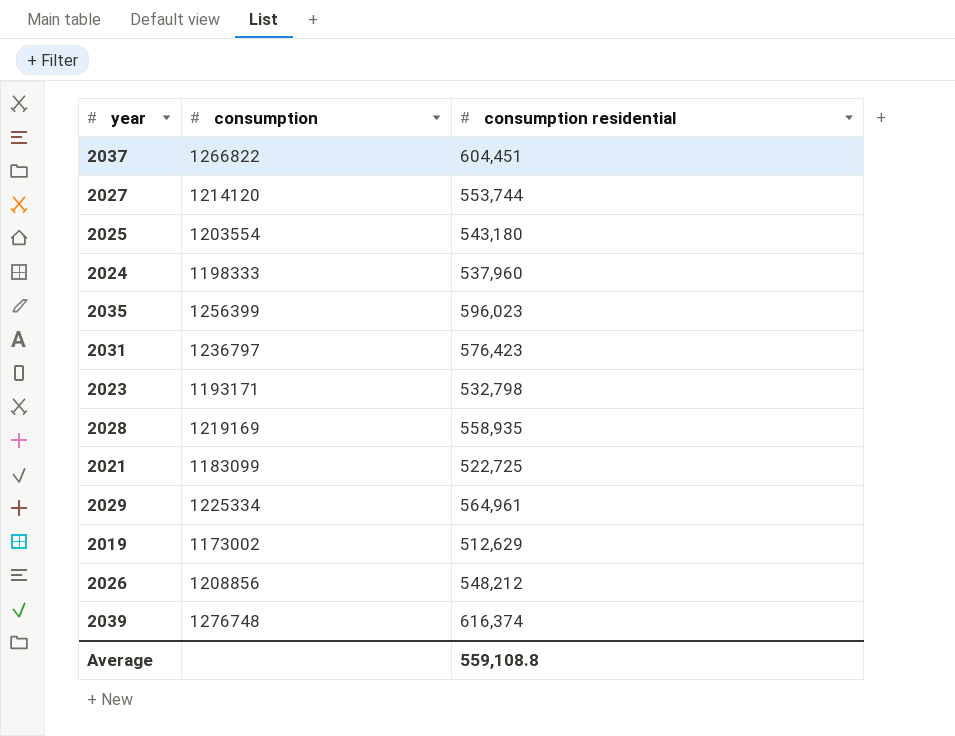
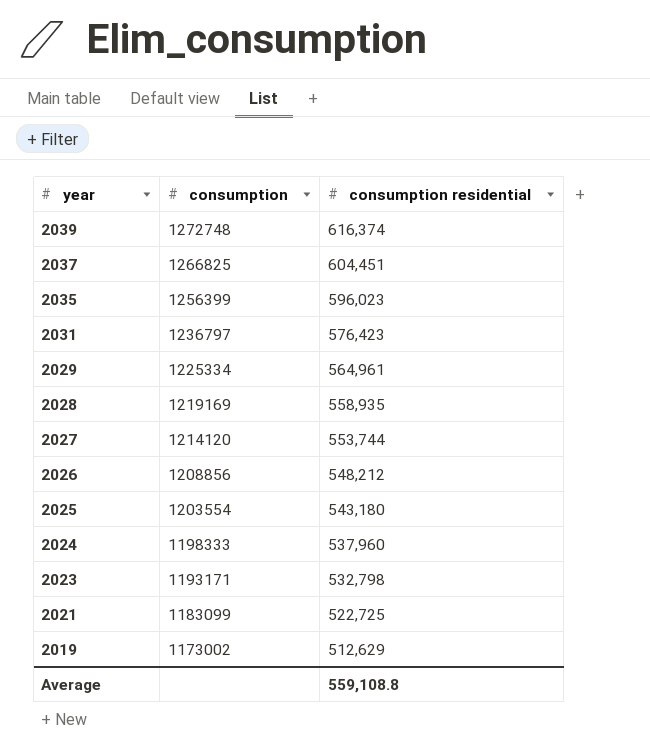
row order: none -> year descending
2039 | consumption: 1276748 -> 1272748
2037 | consumption: 1266822 -> 1266825

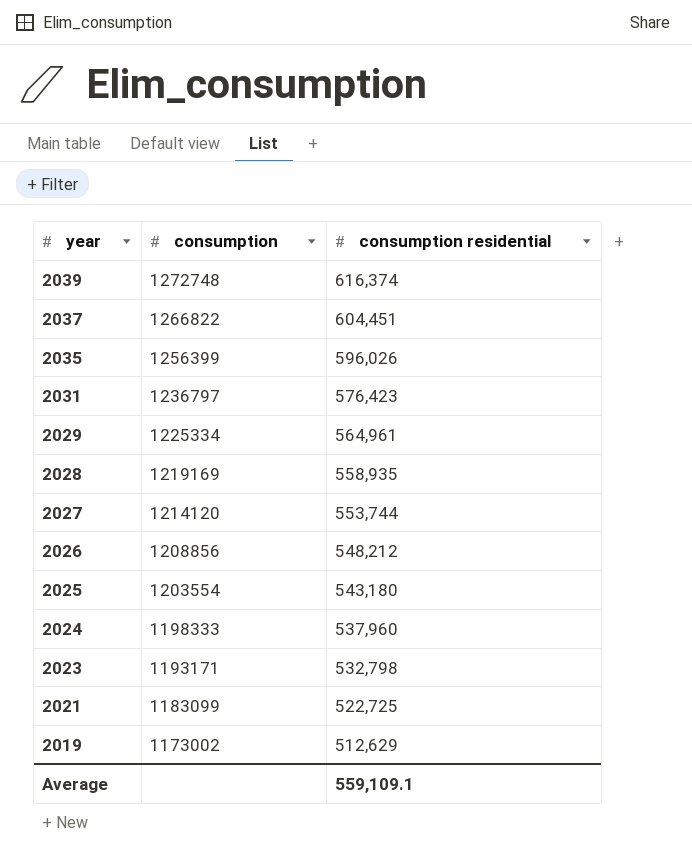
2037 | consumption: 1266825 -> 1266822
2035 | consumption residential: 596,023 -> 596,026
Average | consumption residential: 559,108.8 -> 559,109.1

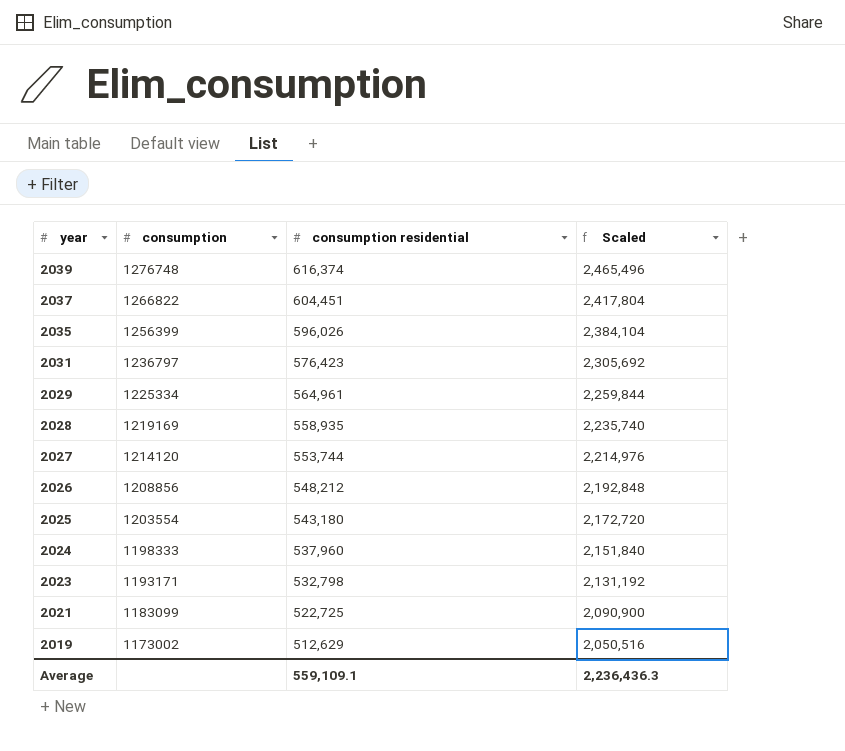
column Scaled | formula: none -> [consumption residential] * 4
2039 | consumption: 1272748 -> 1276748

